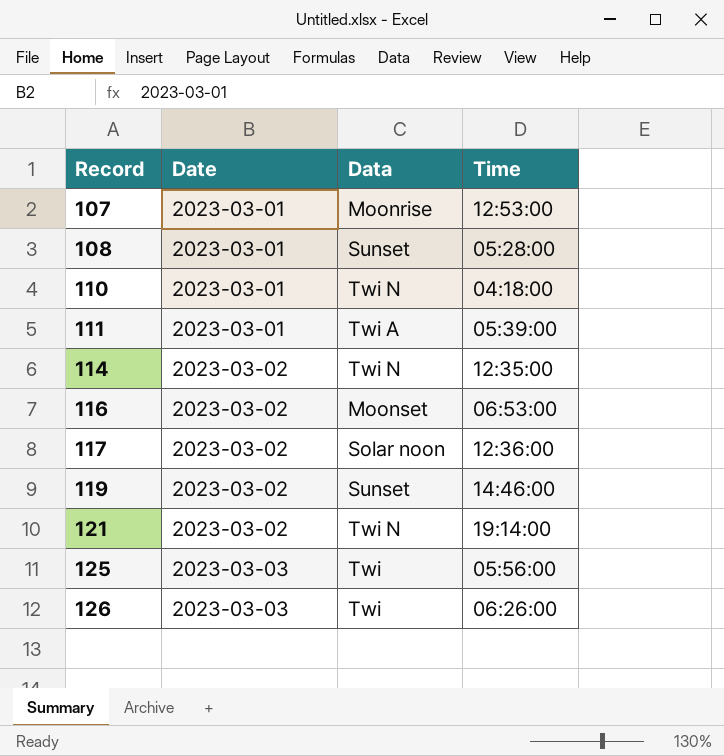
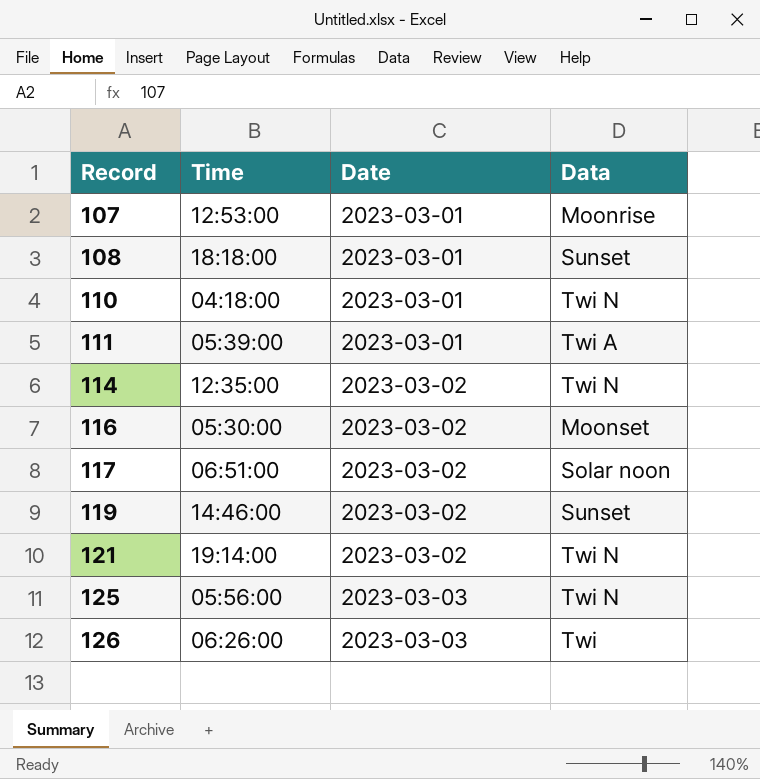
column Time | position: 4 -> 2
108 | Time: 05:28:00 -> 18:18:00
116 | Time: 06:53:00 -> 05:30:00
117 | Time: 12:36:00 -> 06:51:00
125 | Data: Twi -> Twi N

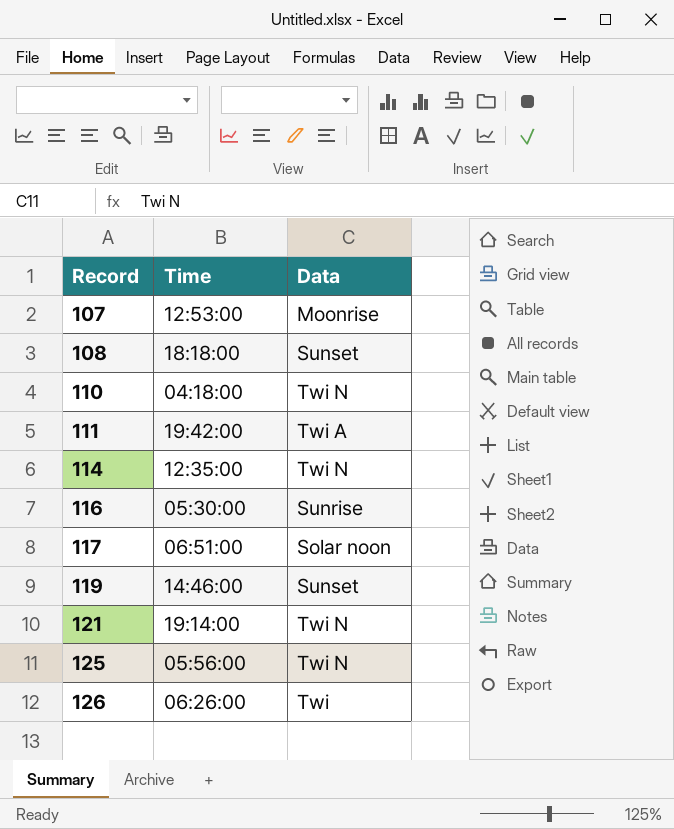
column Date | position: 3 -> none
111 | Time: 05:39:00 -> 19:42:00
116 | Data: Moonset -> Sunrise

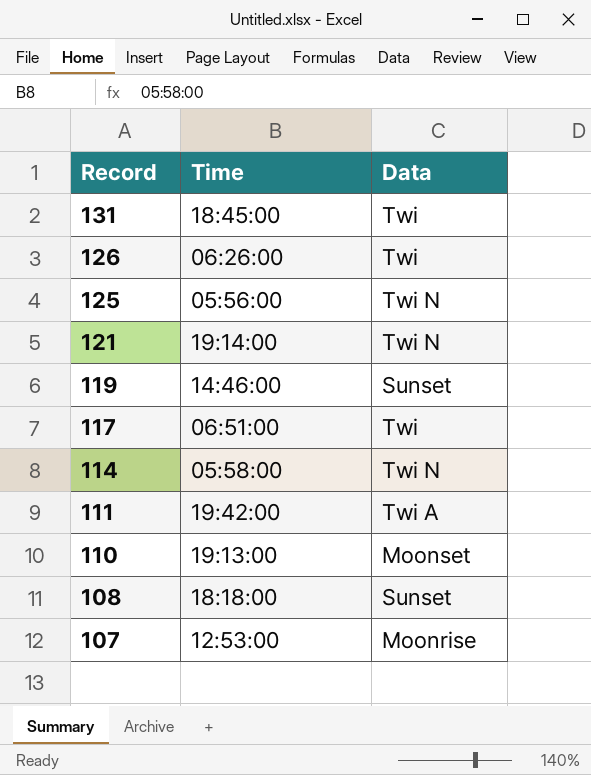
row order: Record ascending -> Record descending
row 116: 05:30:00 | Sunrise -> none
row 131: none -> 18:45:00 | Twi
117 | Data: Solar noon -> Twi
114 | Time: 12:35:00 -> 05:58:00
110 | Time: 04:18:00 -> 19:13:00
110 | Data: Twi N -> Moonset

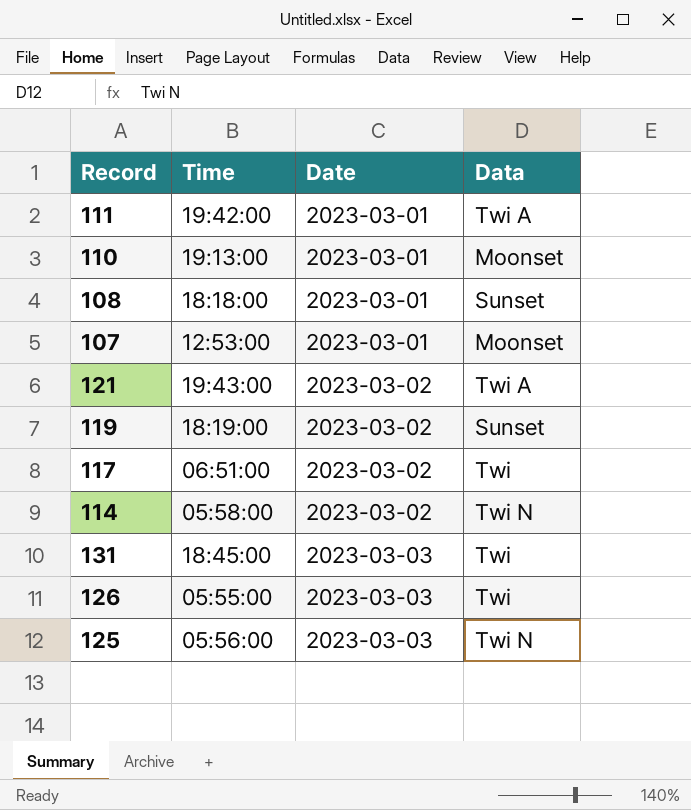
row order: Record descending -> Date ascending
column Date | position: none -> 3
107 | Data: Moonrise -> Moonset
121 | Time: 19:14:00 -> 19:43:00
121 | Data: Twi N -> Twi A
119 | Time: 14:46:00 -> 18:19:00
126 | Time: 06:26:00 -> 05:55:00

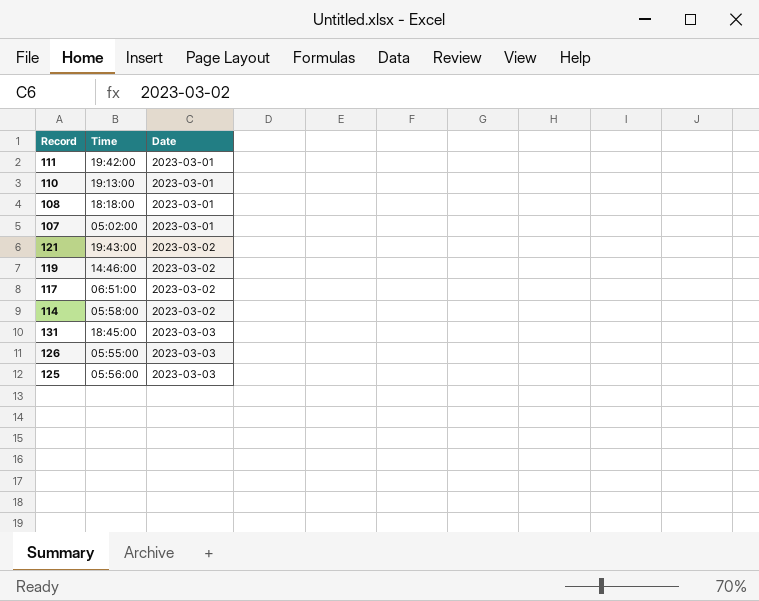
column Data | position: 4 -> none
107 | Time: 12:53:00 -> 05:02:00
119 | Time: 18:19:00 -> 14:46:00

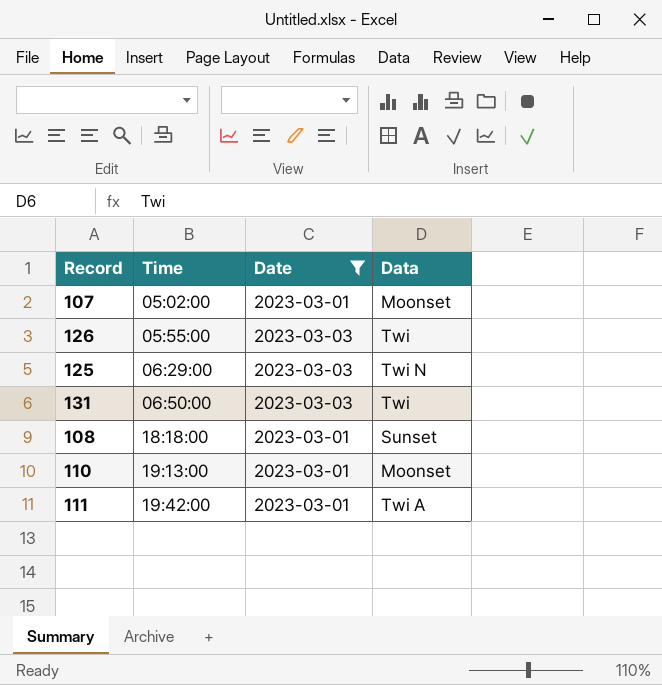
filter: none -> Date != 2023-03-02
row order: Date ascending -> Time ascending
column Data | position: none -> 4
125 | Time: 05:56:00 -> 06:29:00
131 | Time: 18:45:00 -> 06:50:00

